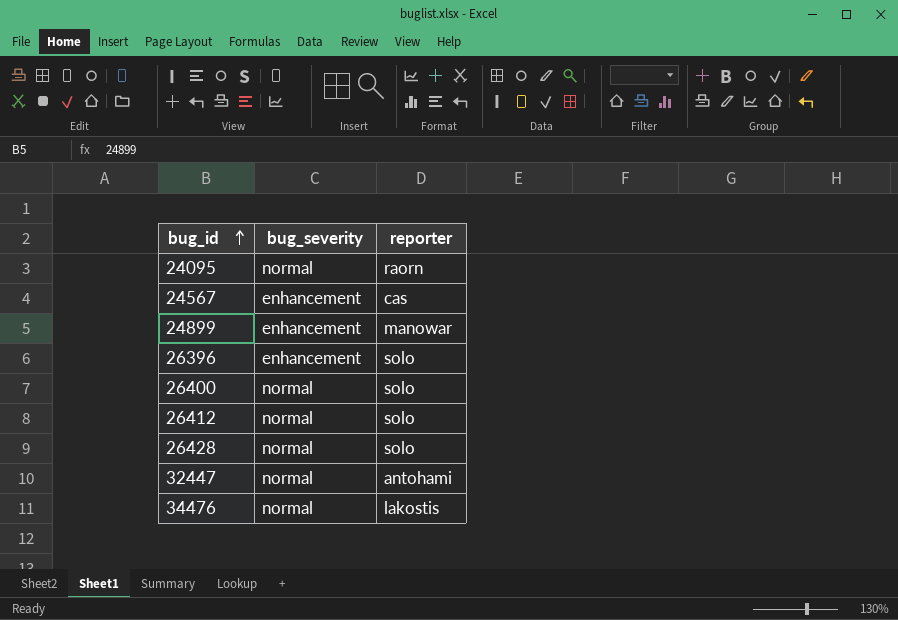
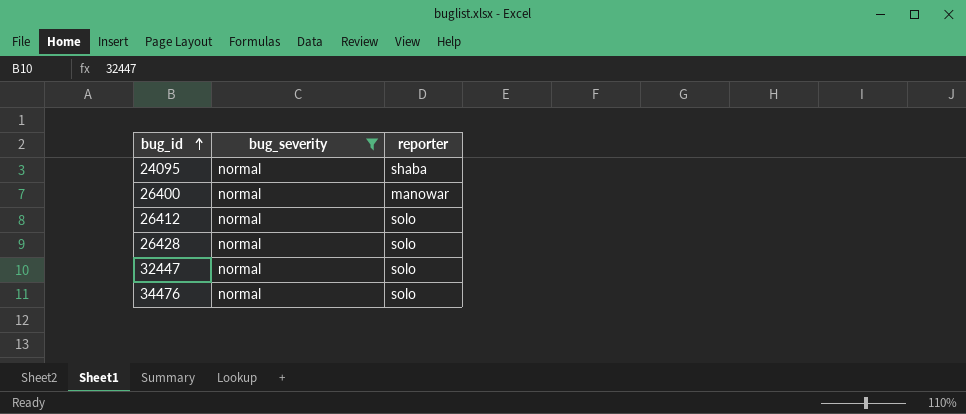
filter: none -> bug_severity = normal
24095 | reporter: raorn -> shaba
26400 | reporter: solo -> manowar
32447 | reporter: antohami -> solo
34476 | reporter: lakostis -> solo

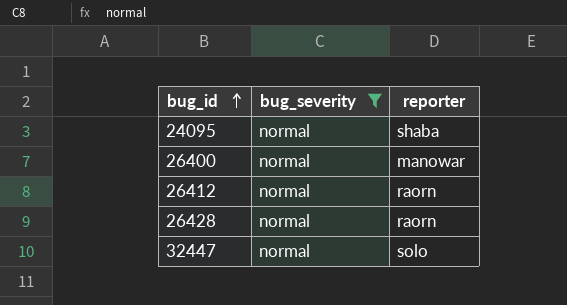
row 34476: normal | solo -> none
26412 | reporter: solo -> raorn
26428 | reporter: solo -> raorn

